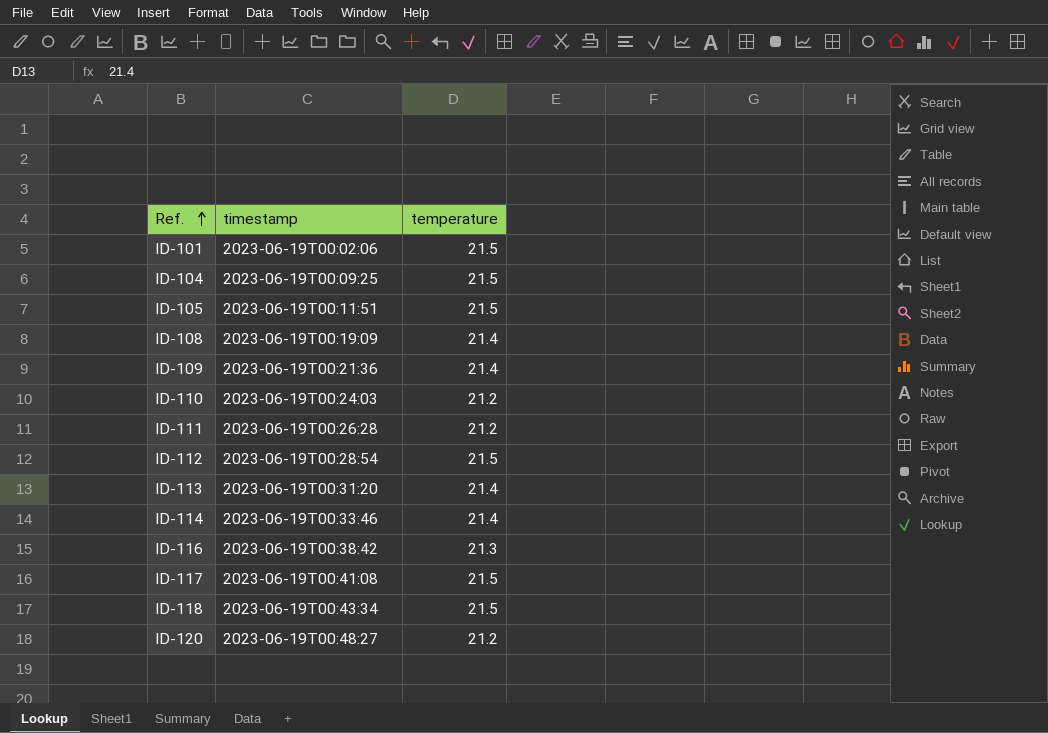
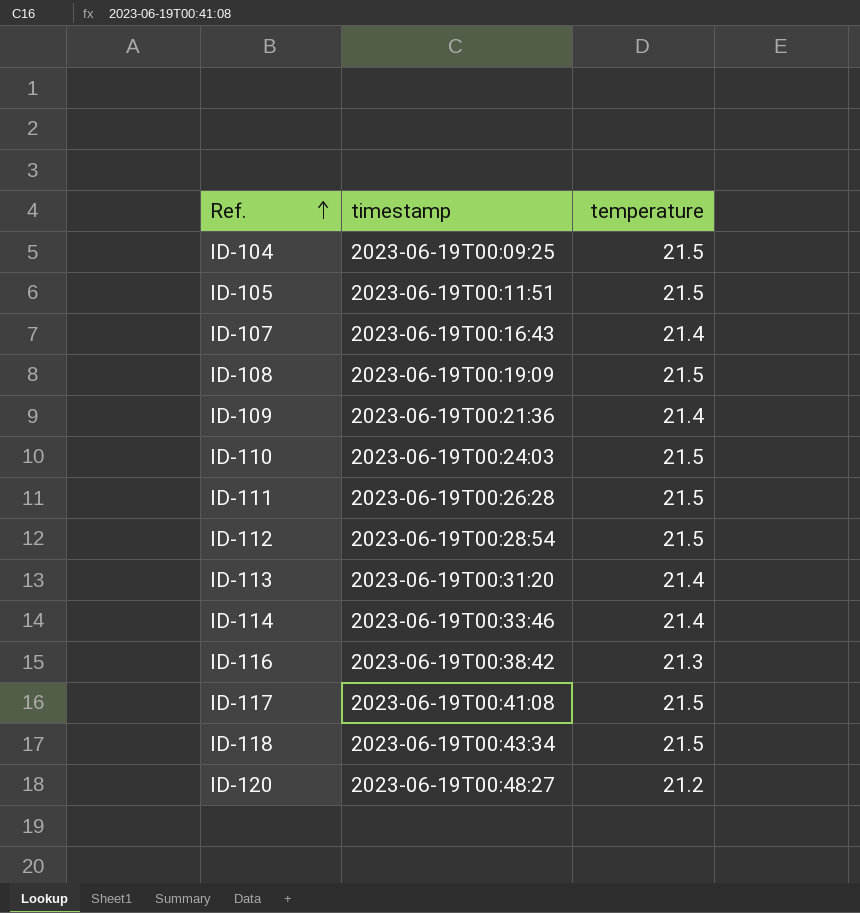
row ID-101: 2023-06-19T00:02:06 | 21.5 -> none
row ID-107: none -> 2023-06-19T00:16:43 | 21.4
ID-108 | temperature: 21.4 -> 21.5
ID-110 | temperature: 21.2 -> 21.5
ID-111 | temperature: 21.2 -> 21.5

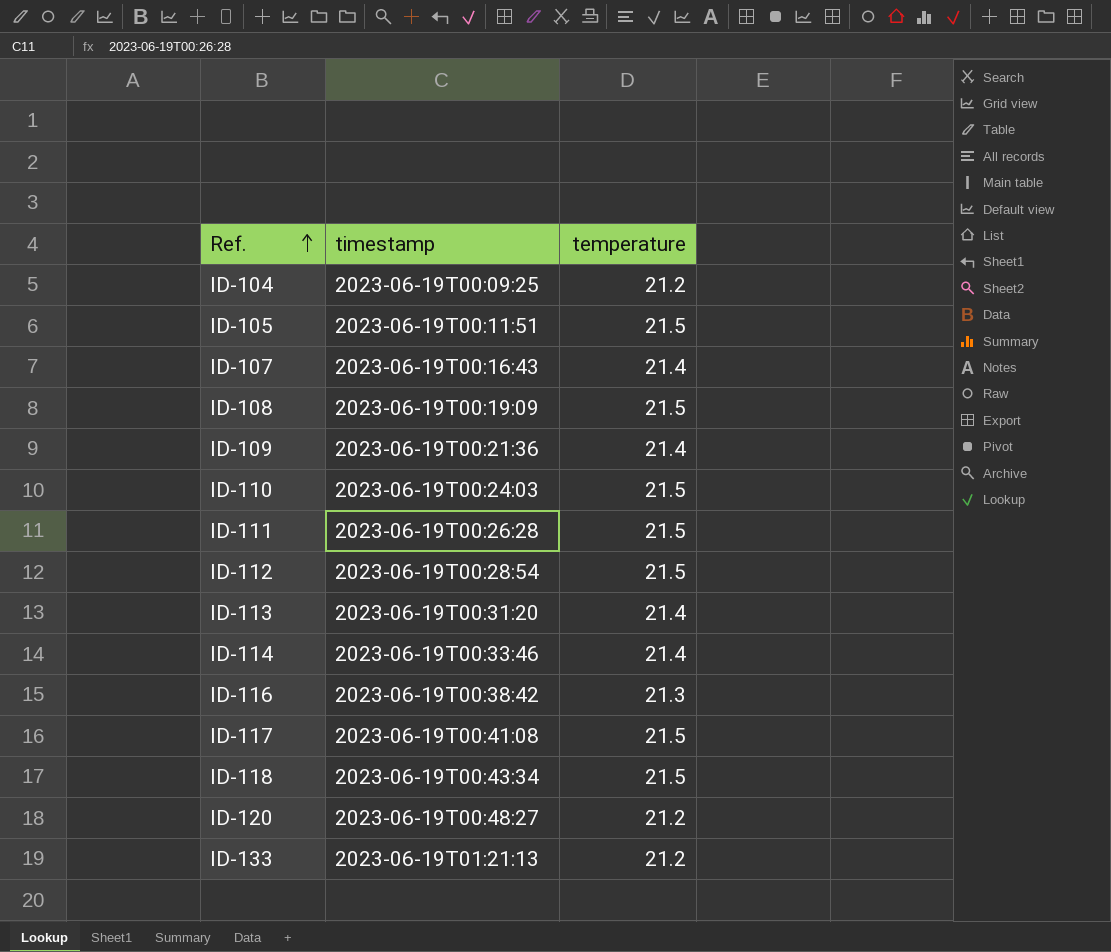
ID-104 | temperature: 21.5 -> 21.2
row ID-133: none -> 2023-06-19T01:21:13 | 21.2

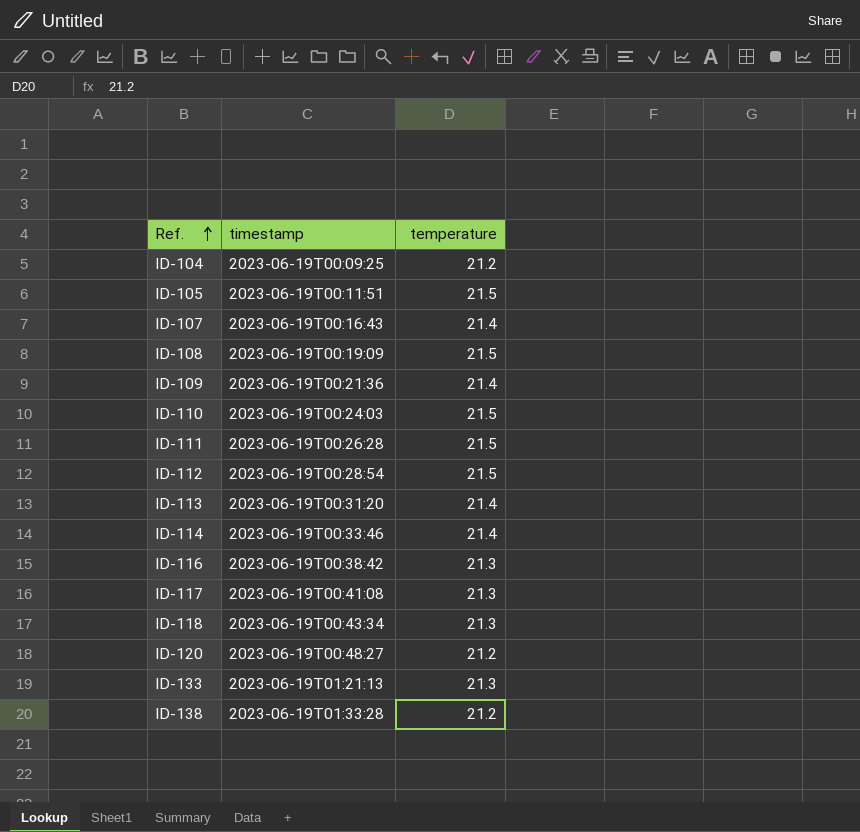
ID-117 | temperature: 21.5 -> 21.3
ID-118 | temperature: 21.5 -> 21.3
ID-133 | temperature: 21.2 -> 21.3
row ID-138: none -> 2023-06-19T01:33:28 | 21.2

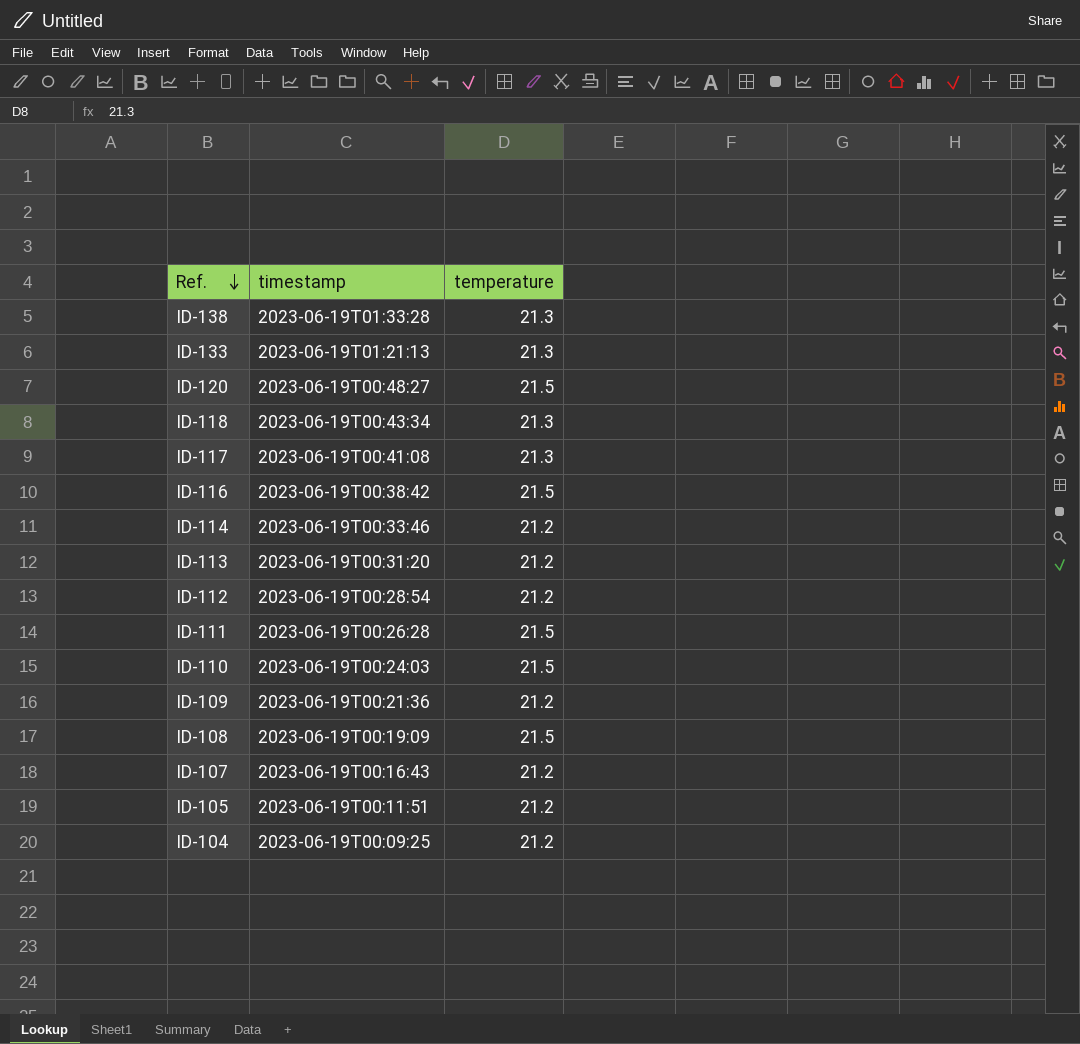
row order: Ref. ascending -> Ref. descending
ID-138 | temperature: 21.2 -> 21.3
ID-120 | temperature: 21.2 -> 21.5
ID-116 | temperature: 21.3 -> 21.5
ID-114 | temperature: 21.4 -> 21.2
ID-113 | temperature: 21.4 -> 21.2
ID-112 | temperature: 21.5 -> 21.2
ID-109 | temperature: 21.4 -> 21.2
ID-107 | temperature: 21.4 -> 21.2
ID-105 | temperature: 21.5 -> 21.2

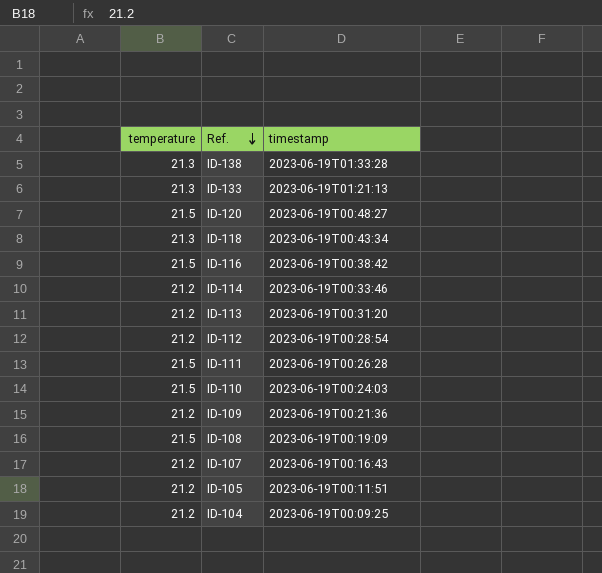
column temperature | position: 3 -> 1
row ID-117: 2023-06-19T00:41:08 | 21.3 -> none

